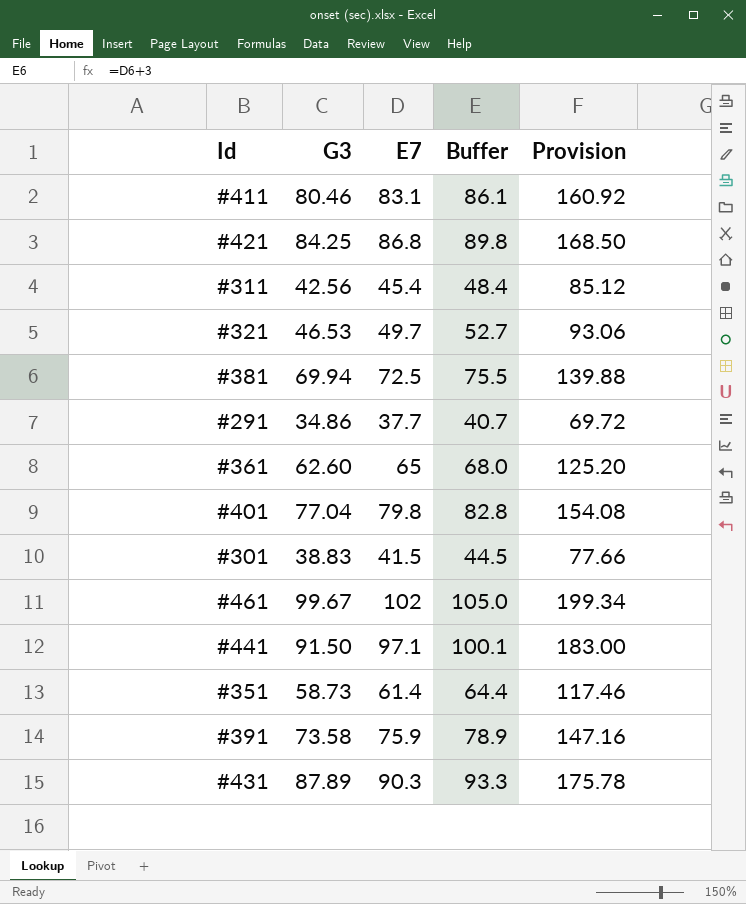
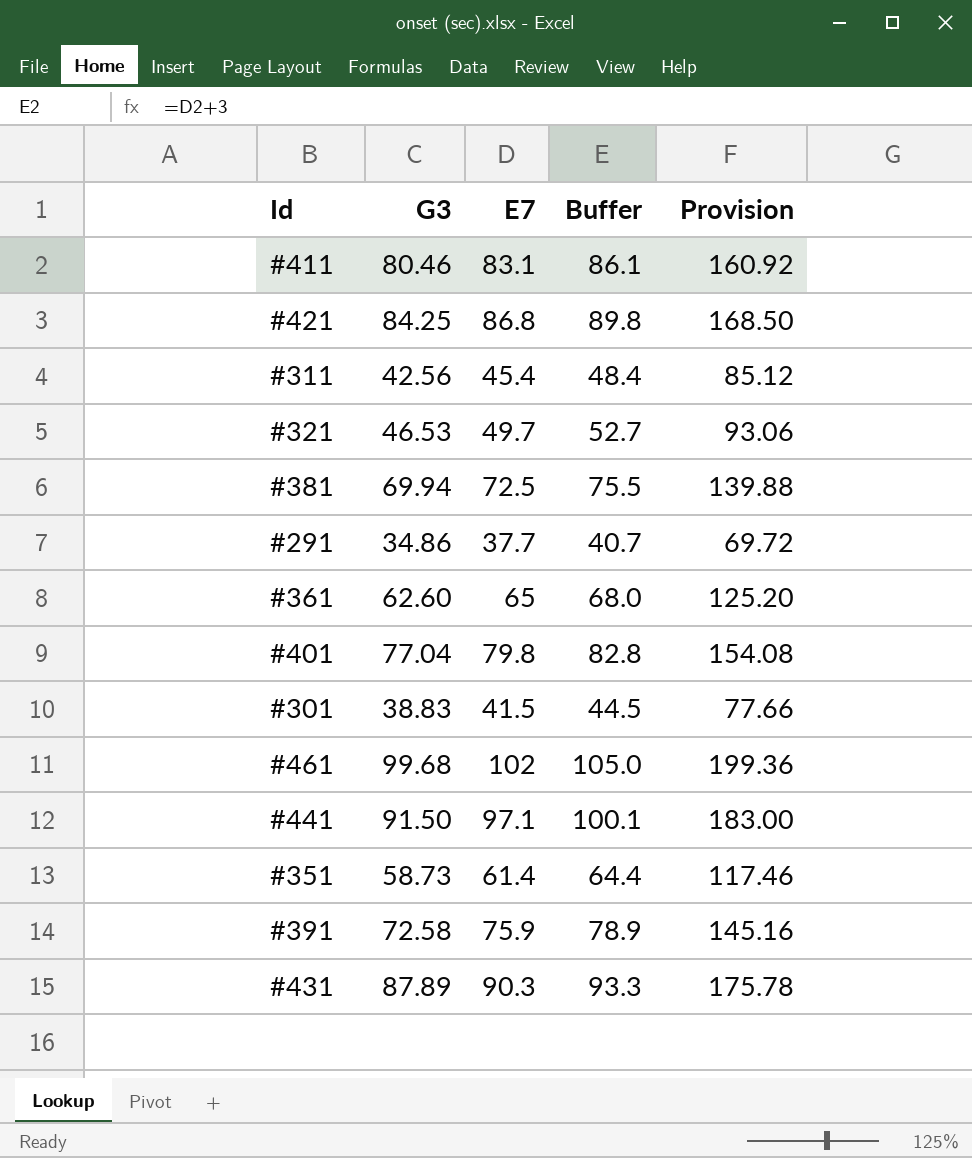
#461 | G3: 99.67 -> 99.68
#461 | Provision: 199.34 -> 199.36
#391 | G3: 73.58 -> 72.58
#391 | Provision: 147.16 -> 145.16

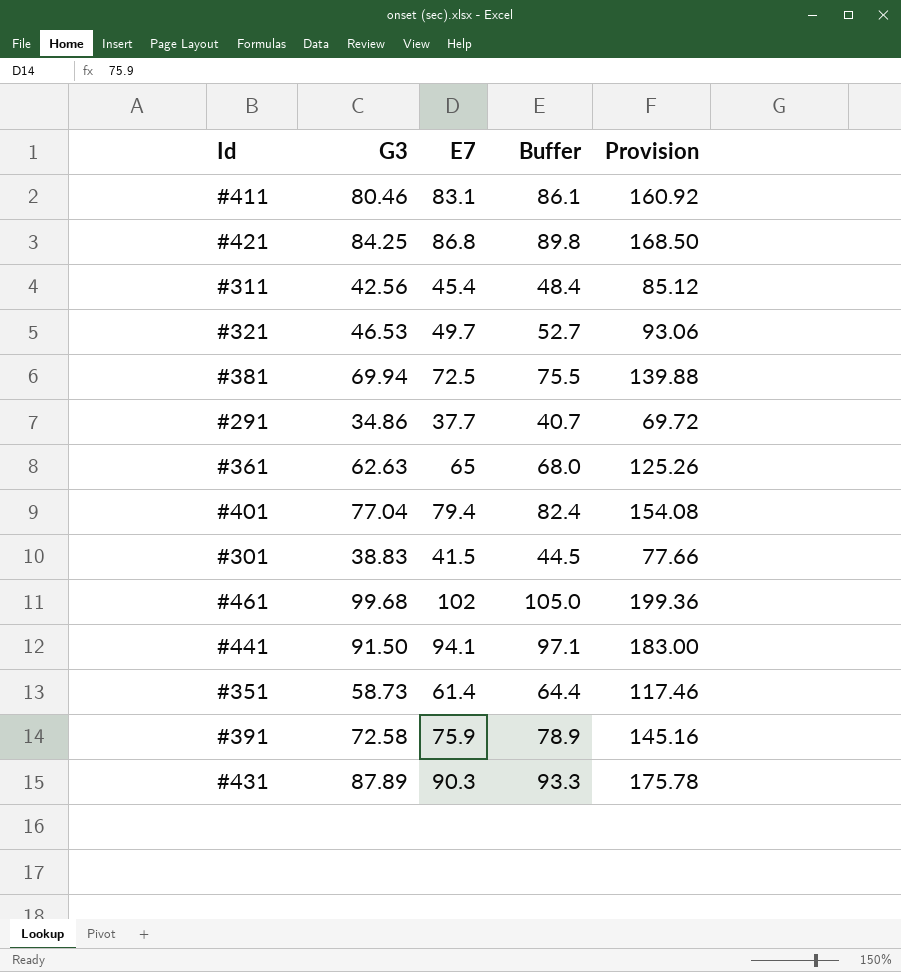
#361 | G3: 62.60 -> 62.63
#361 | Provision: 125.20 -> 125.26
#401 | E7: 79.8 -> 79.4
#401 | Buffer: 82.8 -> 82.4
#441 | E7: 97.1 -> 94.1
#441 | Buffer: 100.1 -> 97.1

